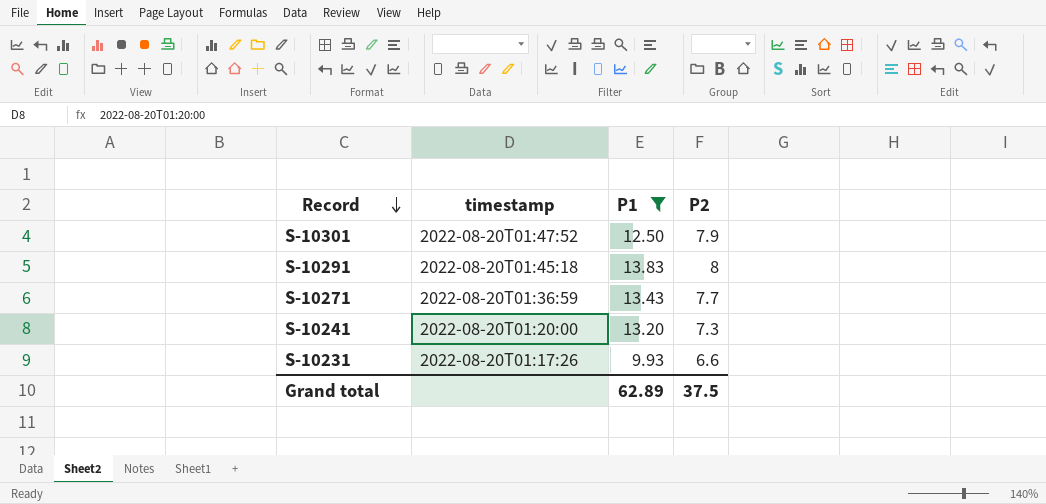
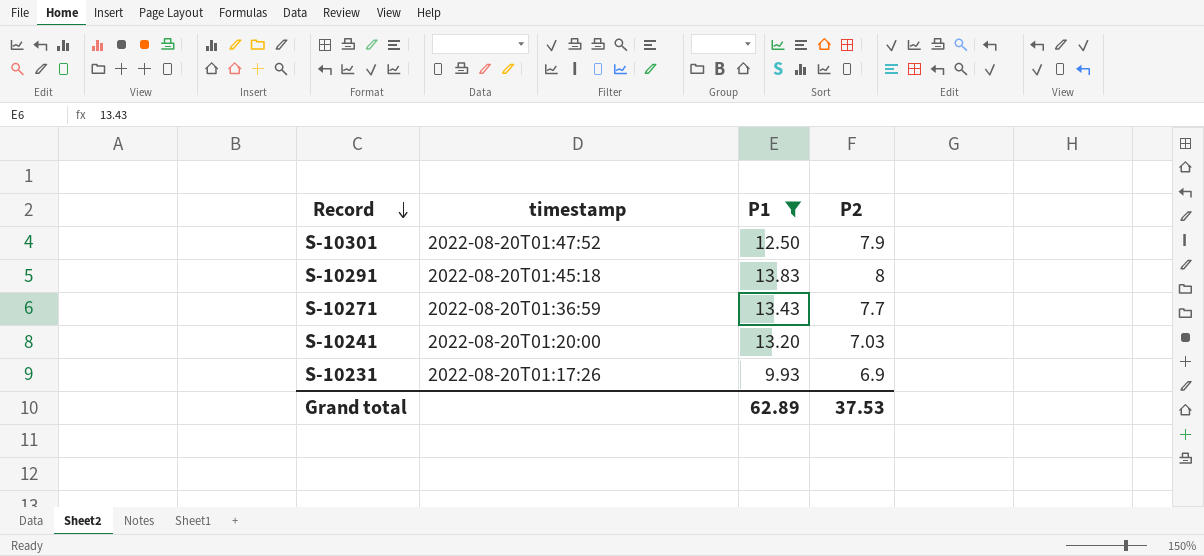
S-10241 | P2: 7.3 -> 7.03
S-10231 | P2: 6.6 -> 6.9
Grand total | P2: 37.5 -> 37.53

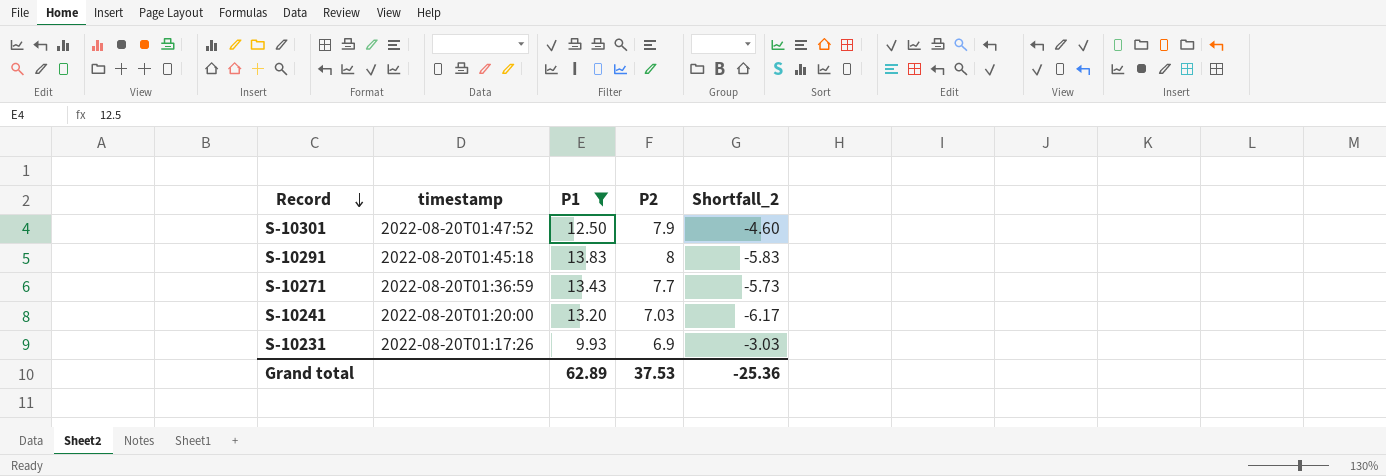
column Shortfall_2 | formula: none -> [P2] - [P1]

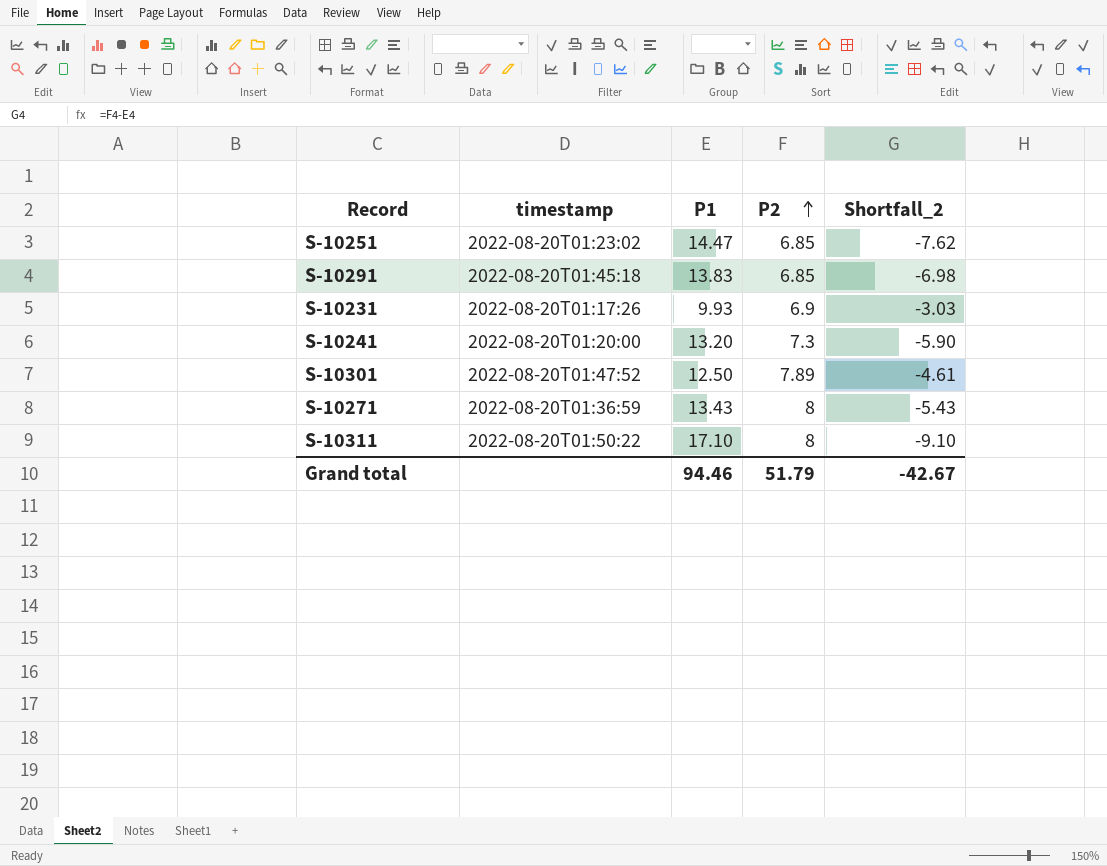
filter: P1 <= 13.83 -> none
row order: Record descending -> P2 ascending
S-10291 | P2: 8 -> 6.85
S-10291 | Shortfall_2: -5.83 -> -6.98
S-10241 | P2: 7.03 -> 7.3
S-10241 | Shortfall_2: -6.17 -> -5.90
S-10301 | P2: 7.9 -> 7.89
S-10301 | Shortfall_2: -4.60 -> -4.61
S-10271 | P2: 7.7 -> 8
S-10271 | Shortfall_2: -5.73 -> -5.43
Grand total | P1: 62.89 -> 94.46
Grand total | P2: 37.53 -> 51.79
Grand total | Shortfall_2: -25.36 -> -42.67

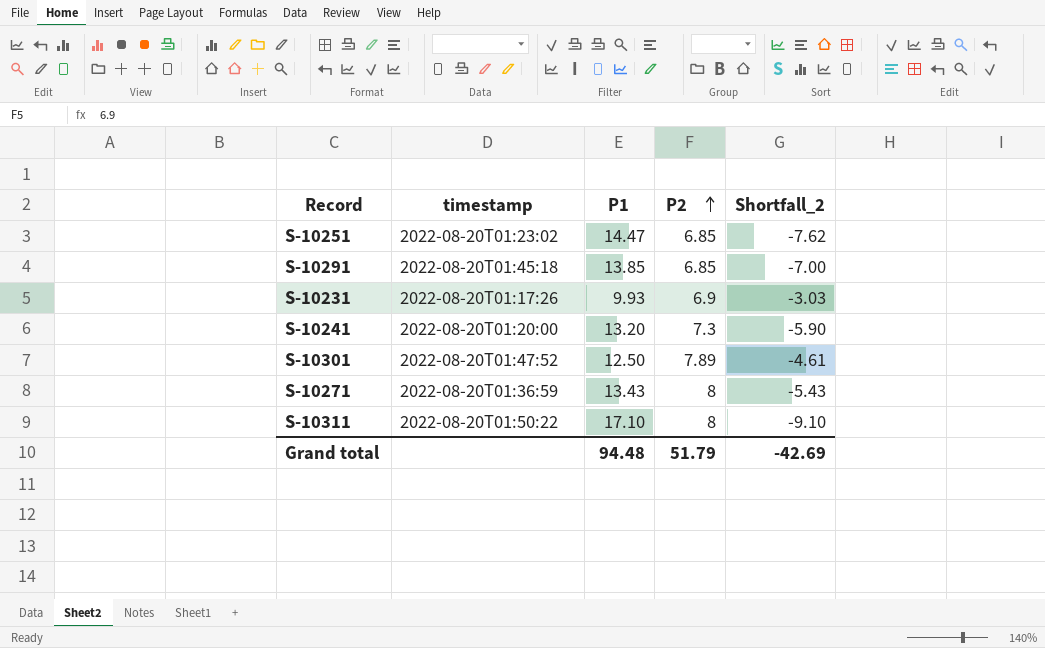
S-10291 | P1: 13.83 -> 13.85
S-10291 | Shortfall_2: -6.98 -> -7.00
Grand total | P1: 94.46 -> 94.48
Grand total | Shortfall_2: -42.67 -> -42.69

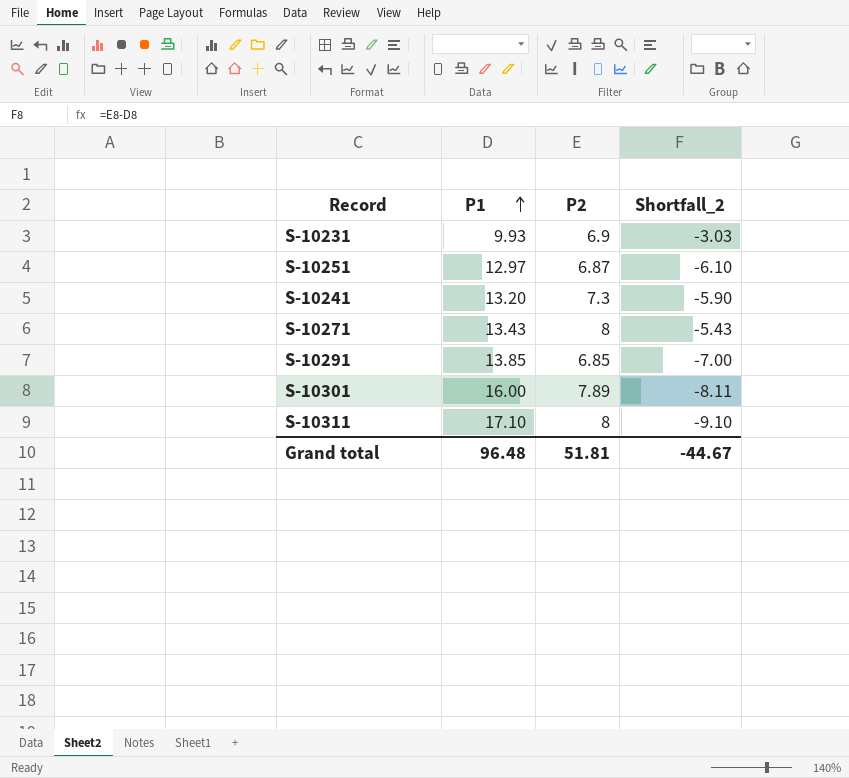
row order: P2 ascending -> P1 ascending
column timestamp | position: 2 -> none
S-10251 | P1: 14.47 -> 12.97
S-10251 | P2: 6.85 -> 6.87
S-10251 | Shortfall_2: -7.62 -> -6.10
S-10301 | P1: 12.50 -> 16.00
S-10301 | Shortfall_2: -4.61 -> -8.11
Grand total | P1: 94.48 -> 96.48
Grand total | P2: 51.79 -> 51.81
Grand total | Shortfall_2: -42.69 -> -44.67

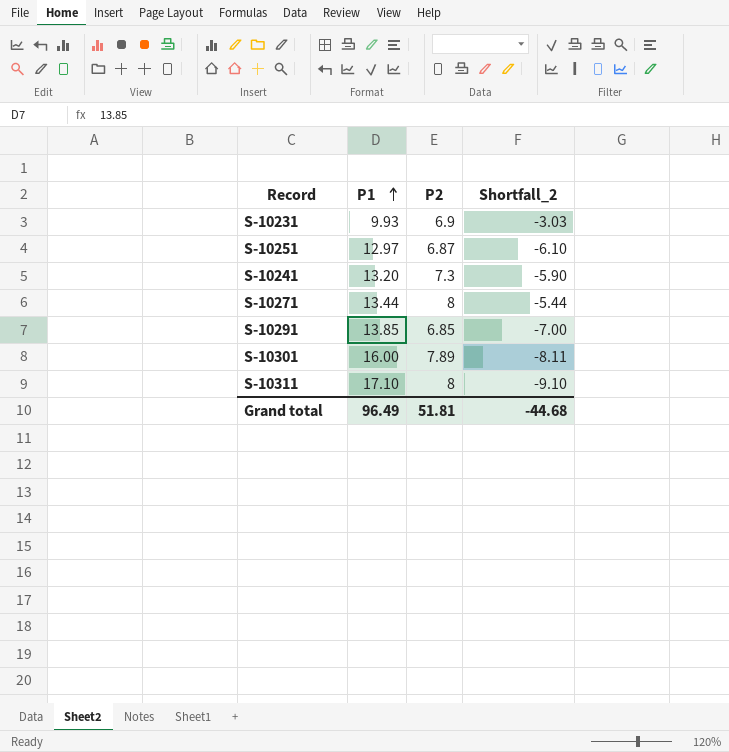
S-10271 | P1: 13.43 -> 13.44
S-10271 | Shortfall_2: -5.43 -> -5.44
Grand total | P1: 96.48 -> 96.49
Grand total | Shortfall_2: -44.67 -> -44.68

